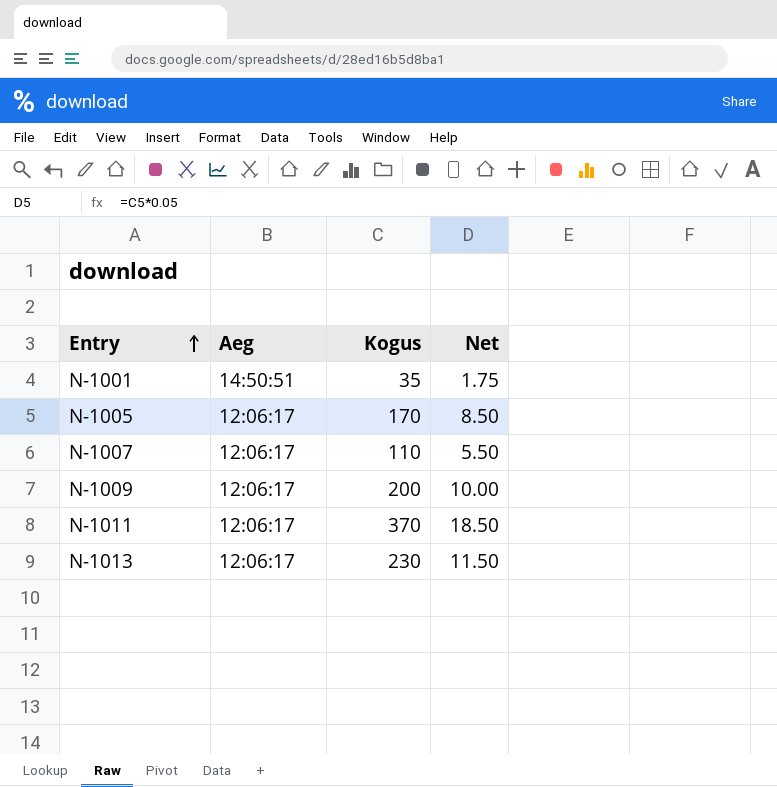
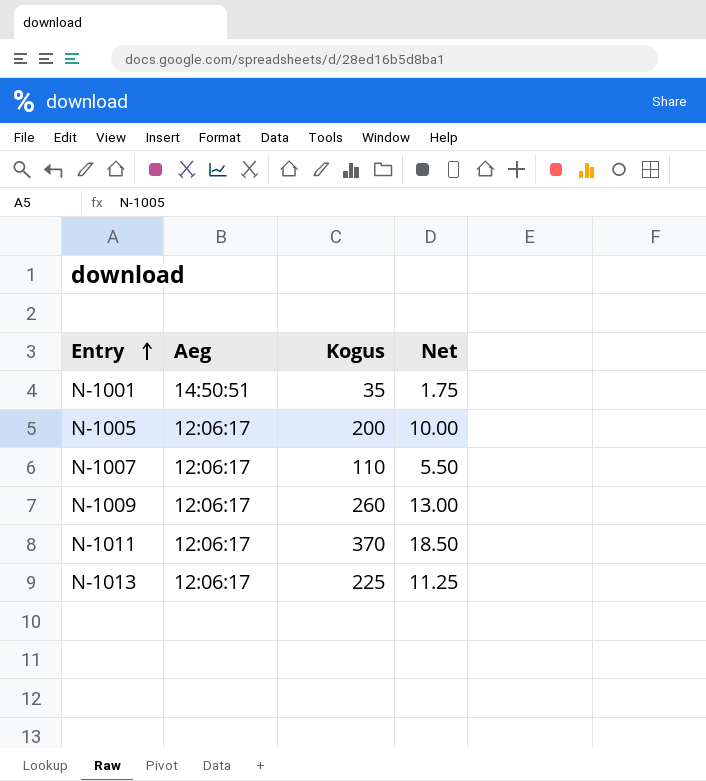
N-1005 | Kogus: 170 -> 200
N-1005 | Net: 8.50 -> 10.00
N-1009 | Kogus: 200 -> 260
N-1009 | Net: 10.00 -> 13.00
N-1013 | Kogus: 230 -> 225
N-1013 | Net: 11.50 -> 11.25

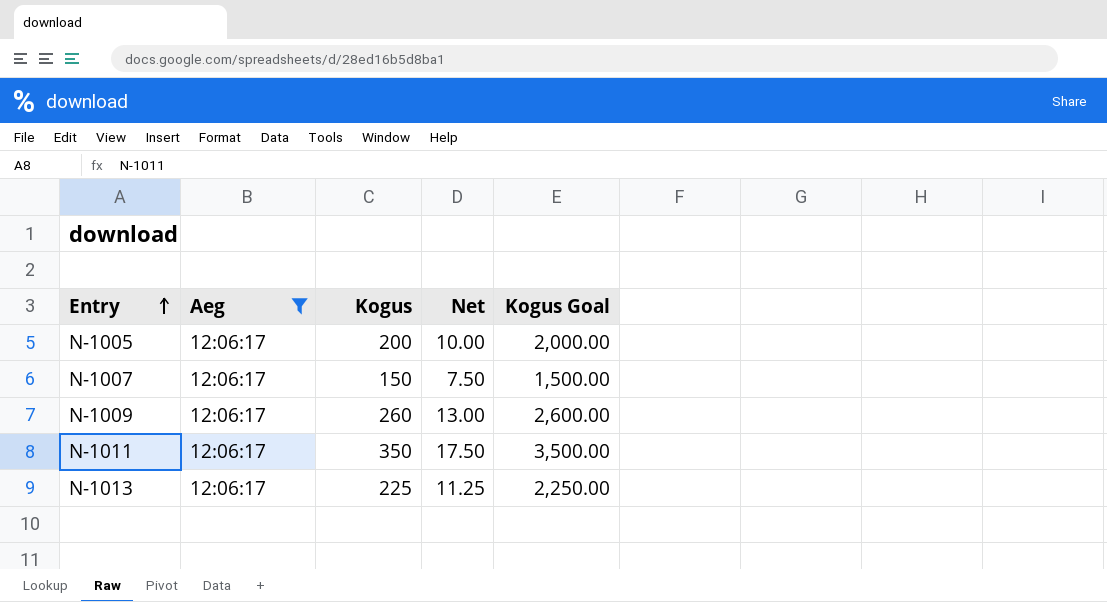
filter: none -> Aeg = 12:06:17
column Kogus Goal | formula: none -> [Kogus] * 10
N-1007 | Kogus: 110 -> 150
N-1007 | Net: 5.50 -> 7.50
N-1011 | Kogus: 370 -> 350
N-1011 | Net: 18.50 -> 17.50

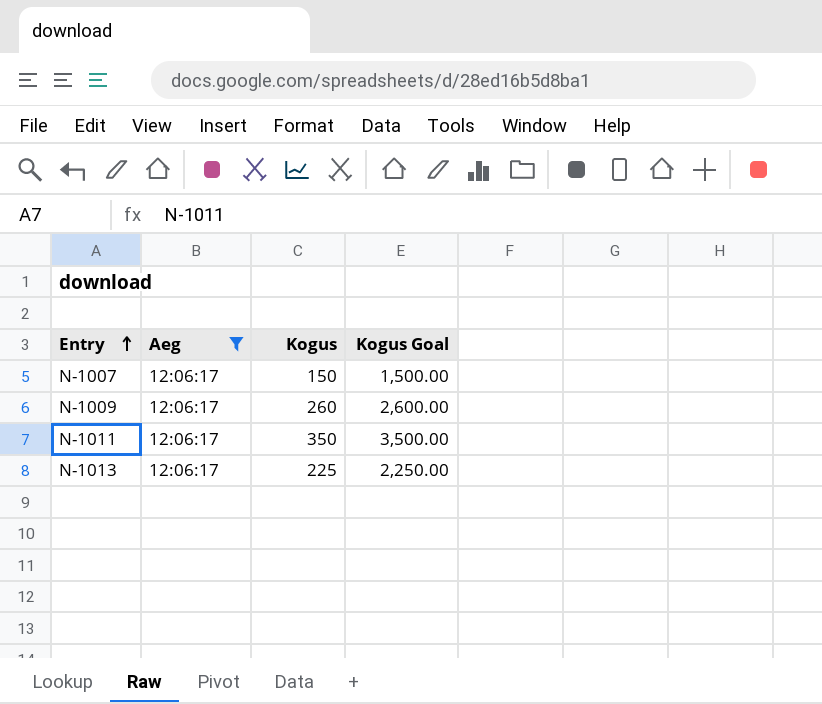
column Net | formula: [Kogus] * 0.05 -> none
row N-1005: 12:06:17 | 200 | 10.00 | 2,000.00 -> none

